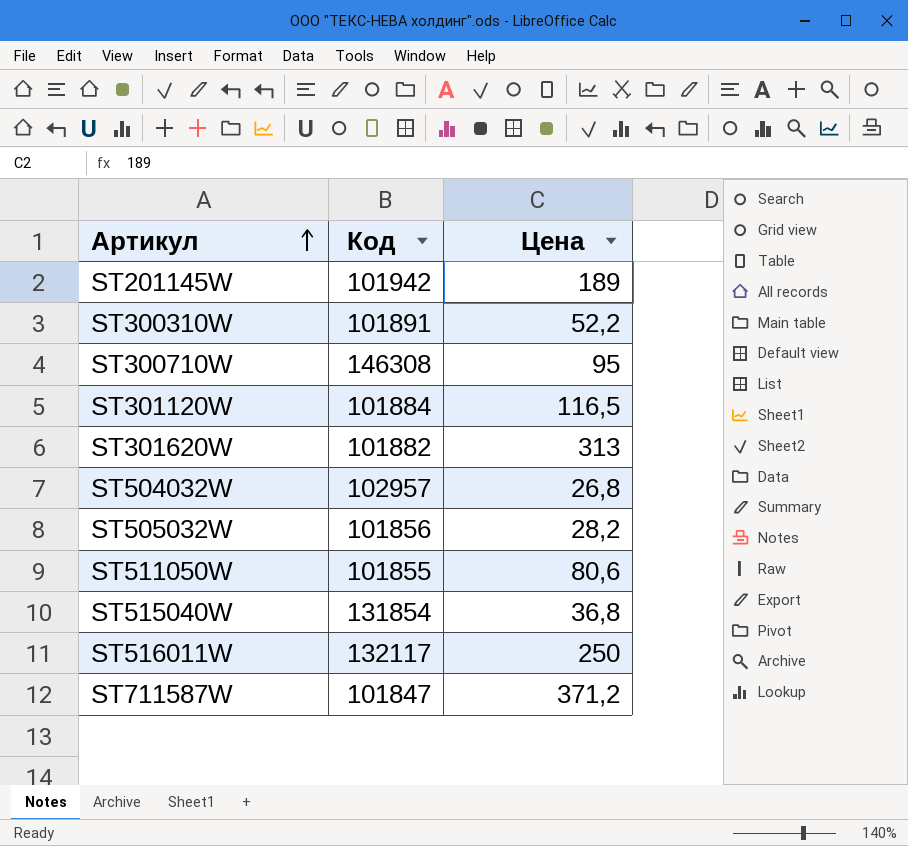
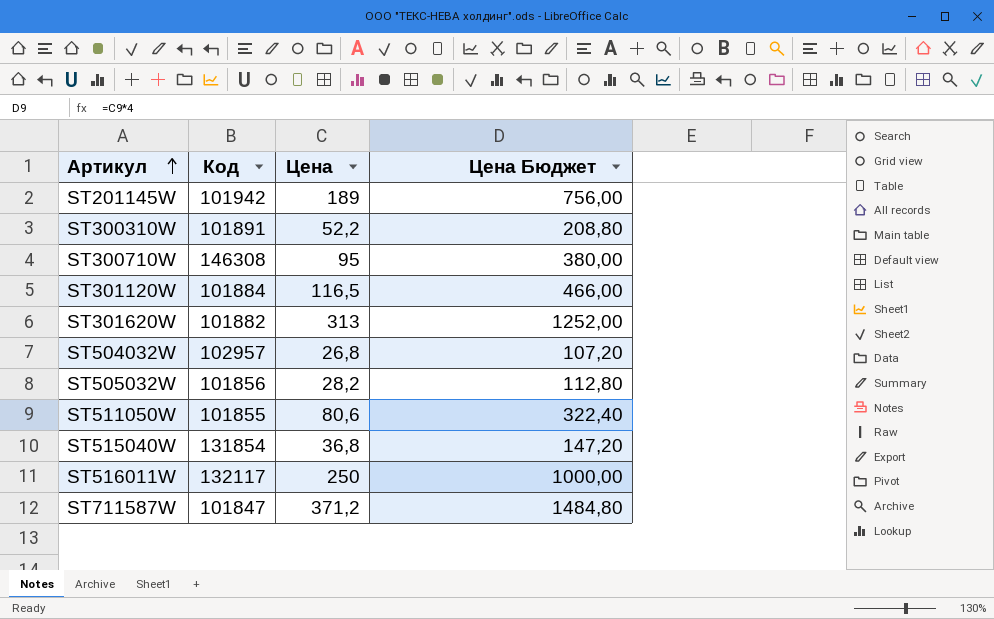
column Цена Бюджет | formula: none -> [Цена] * 4

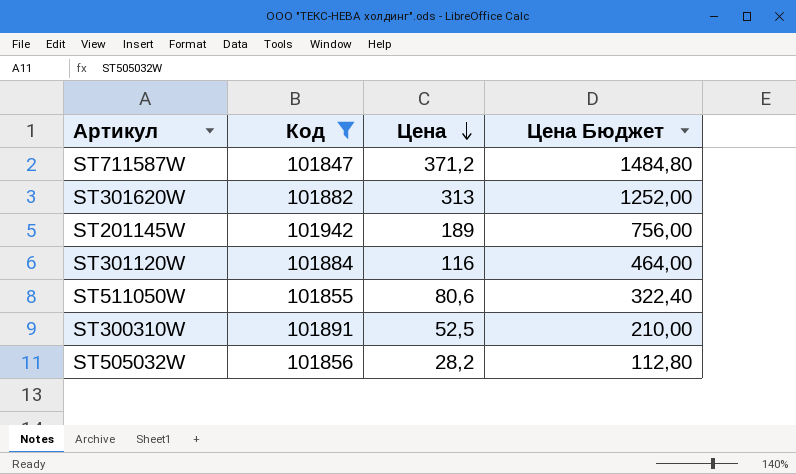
filter: none -> Код <= 101942
row order: Артикул ascending -> Цена descending
ST301120W | Цена: 116,5 -> 116
ST301120W | Цена Бюджет: 466,00 -> 464,00
ST300310W | Цена: 52,2 -> 52,5
ST300310W | Цена Бюджет: 208,80 -> 210,00

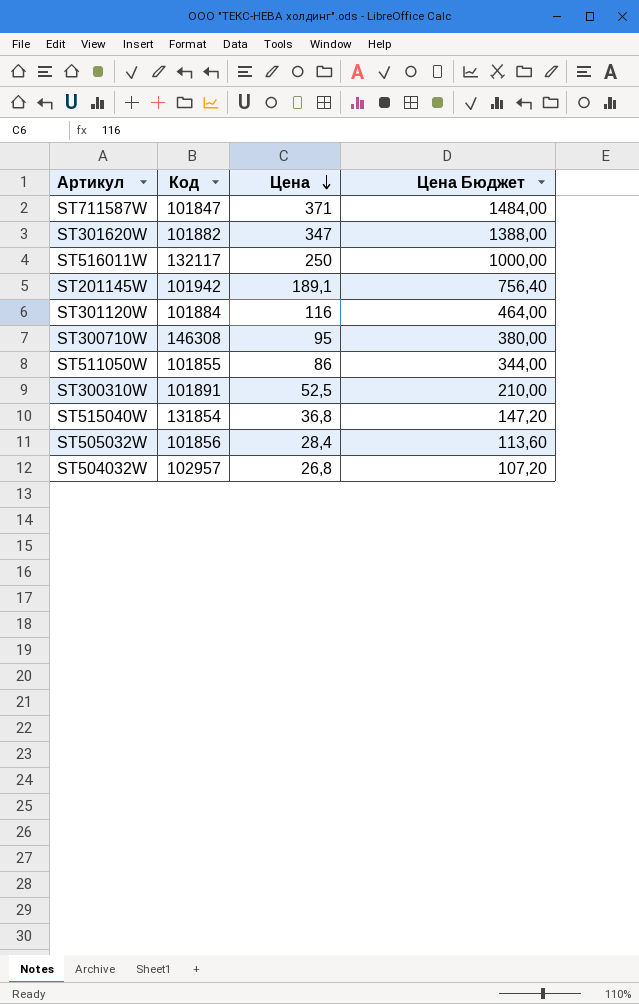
filter: Код <= 101942 -> none
ST711587W | Цена: 371,2 -> 371
ST711587W | Цена Бюджет: 1484,80 -> 1484,00
ST301620W | Цена: 313 -> 347
ST301620W | Цена Бюджет: 1252,00 -> 1388,00
ST201145W | Цена: 189 -> 189,1
ST201145W | Цена Бюджет: 756,00 -> 756,40
ST511050W | Цена: 80,6 -> 86
ST511050W | Цена Бюджет: 322,40 -> 344,00
ST505032W | Цена: 28,2 -> 28,4
ST505032W | Цена Бюджет: 112,80 -> 113,60

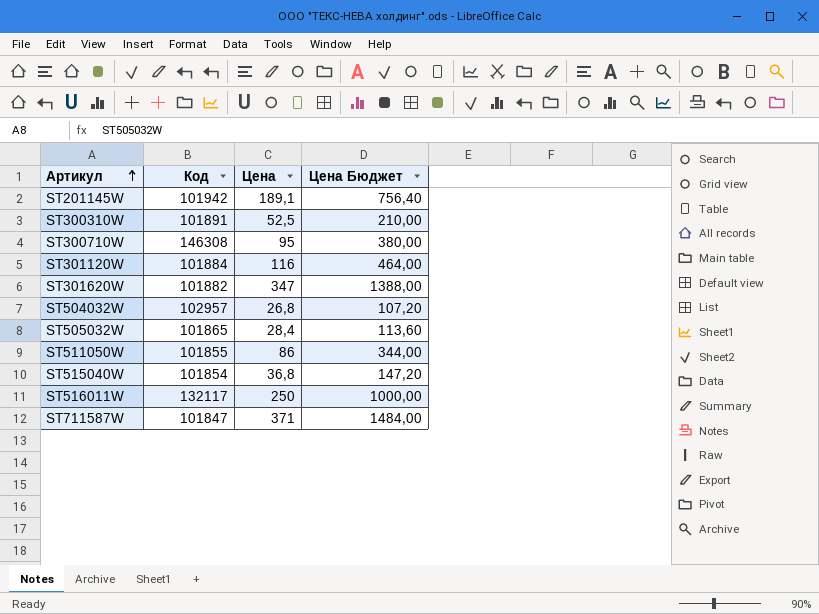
row order: Цена descending -> Артикул ascending
ST505032W | Код: 101856 -> 101865
ST515040W | Код: 131854 -> 101854

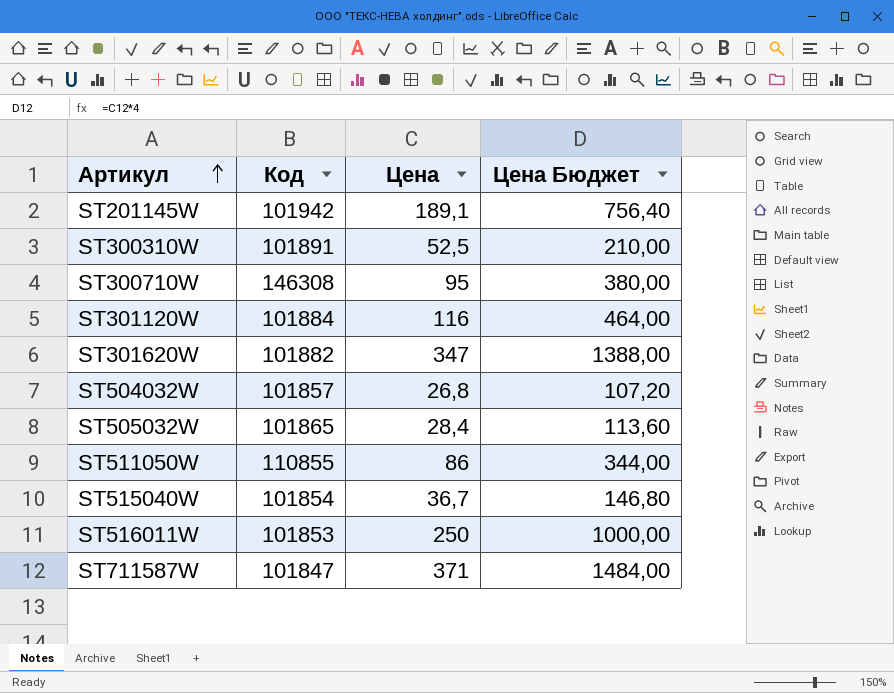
ST504032W | Код: 102957 -> 101857
ST511050W | Код: 101855 -> 110855
ST515040W | Цена: 36,8 -> 36,7
ST515040W | Цена Бюджет: 147,20 -> 146,80
ST516011W | Код: 132117 -> 101853

